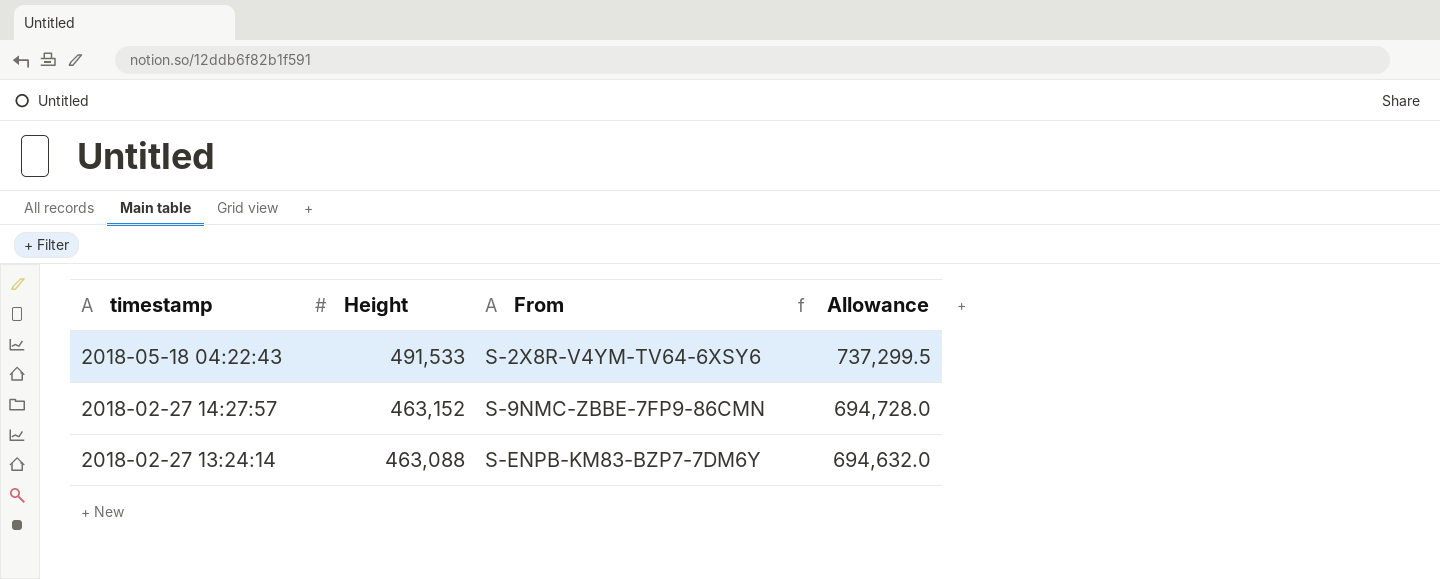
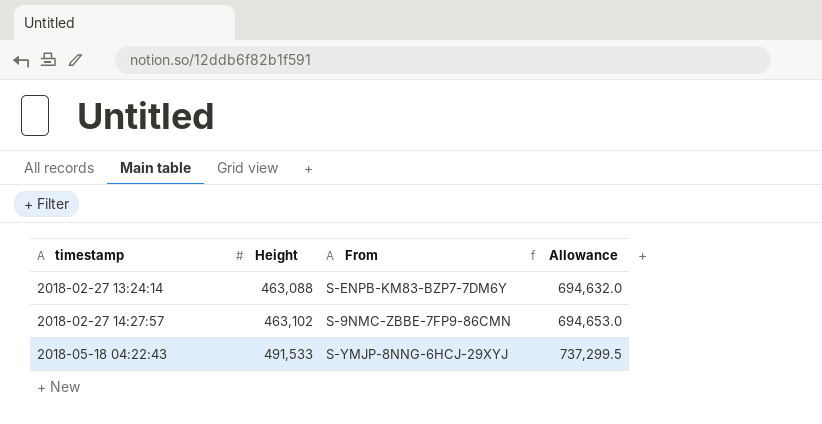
row order: timestamp descending -> timestamp ascending
2018-02-27 14:27:57 | Height: 463,152 -> 463,102
2018-02-27 14:27:57 | Allowance: 694,728.0 -> 694,653.0
2018-05-18 04:22:43 | From: S-2X8R-V4YM-TV64-6XSY6 -> S-YMJP-8NNG-6HCJ-29XYJ

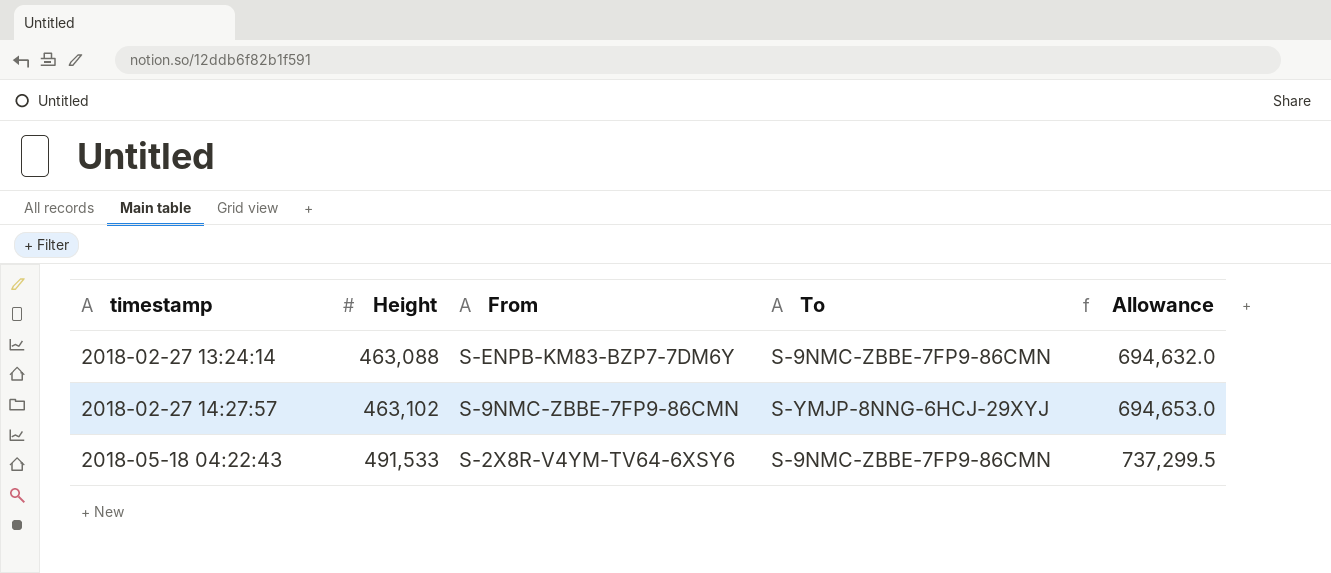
column To | position: none -> 4
2018-05-18 04:22:43 | From: S-YMJP-8NNG-6HCJ-29XYJ -> S-2X8R-V4YM-TV64-6XSY6

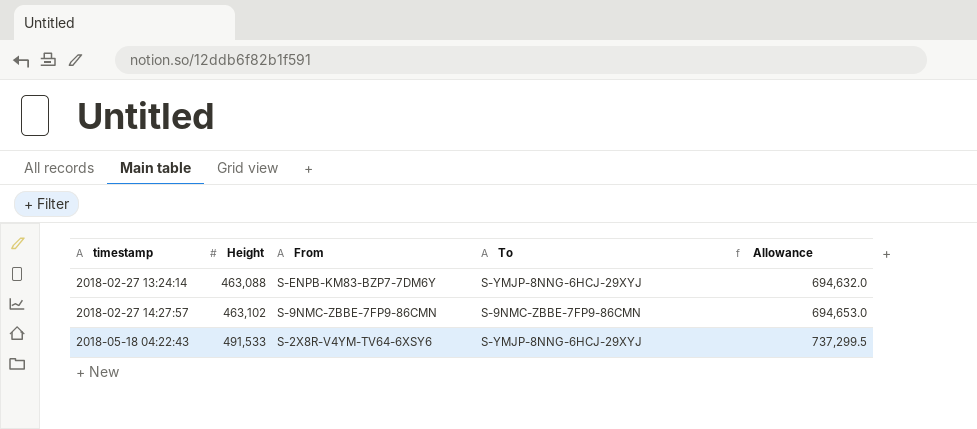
2018-02-27 13:24:14 | To: S-9NMC-ZBBE-7FP9-86CMN -> S-YMJP-8NNG-6HCJ-29XYJ
2018-02-27 14:27:57 | To: S-YMJP-8NNG-6HCJ-29XYJ -> S-9NMC-ZBBE-7FP9-86CMN
2018-05-18 04:22:43 | To: S-9NMC-ZBBE-7FP9-86CMN -> S-YMJP-8NNG-6HCJ-29XYJ

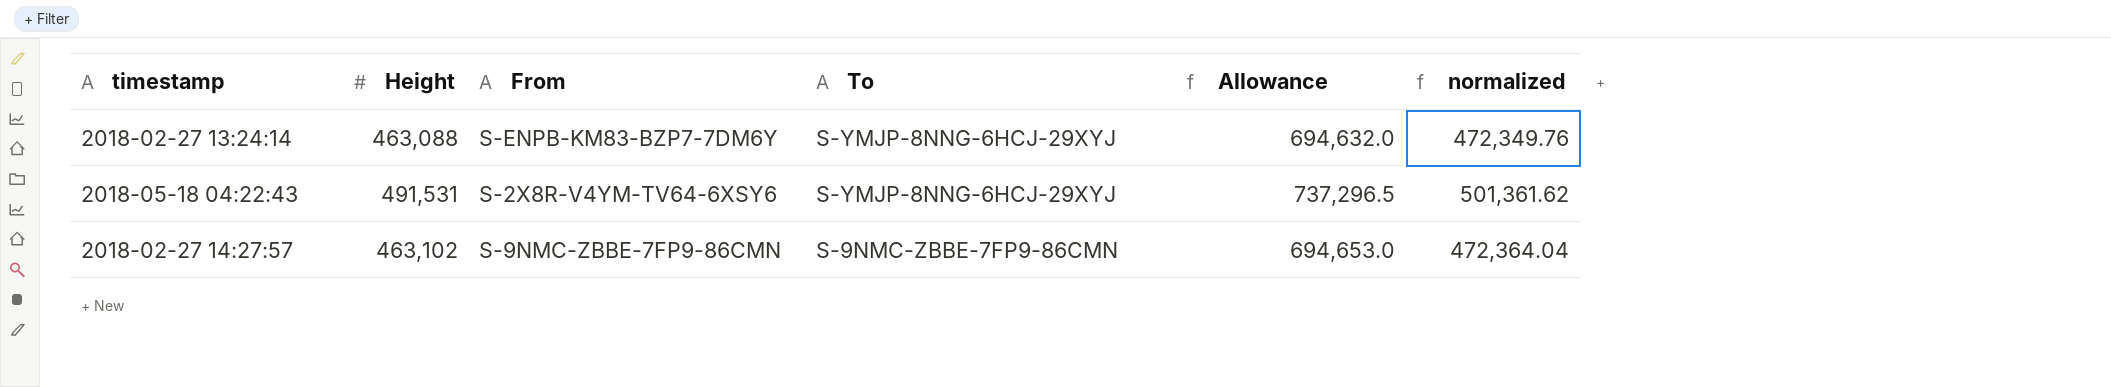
row order: timestamp ascending -> To descending
column normalized | formula: none -> [Height] * 1.02
2018-05-18 04:22:43 | Height: 491,533 -> 491,531
2018-05-18 04:22:43 | Allowance: 737,299.5 -> 737,296.5

